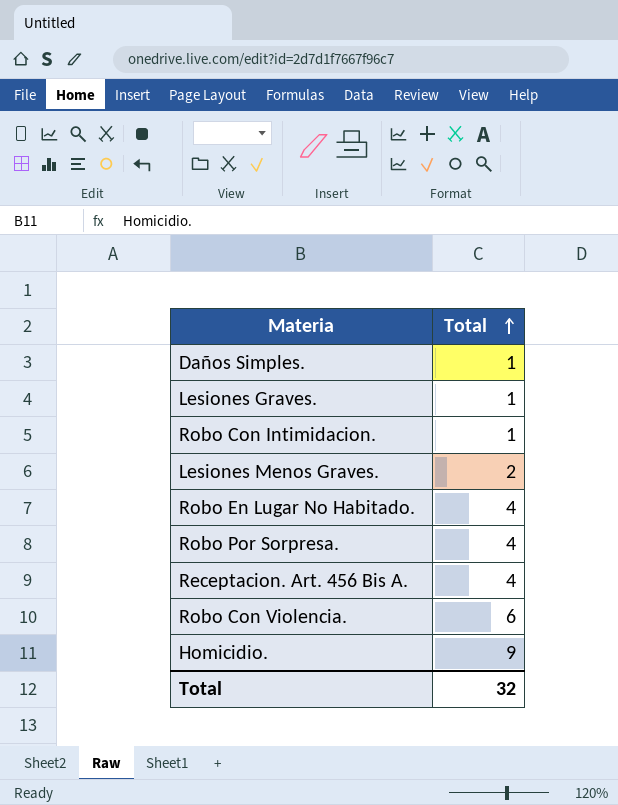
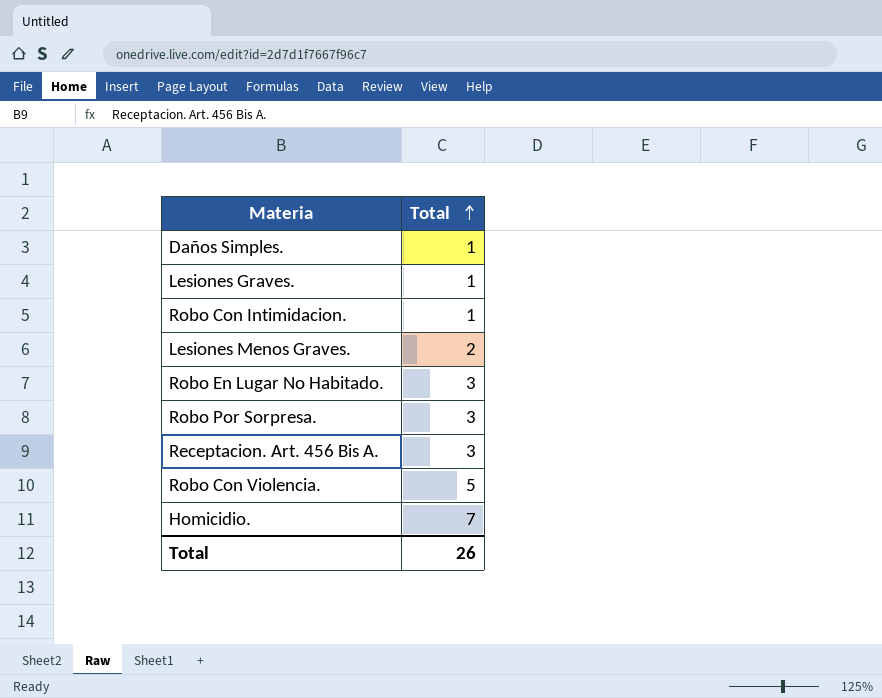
Robo En Lugar No Habitado. | Total: 4 -> 3
Robo Por Sorpresa. | Total: 4 -> 3
Receptacion. Art. 456 Bis A. | Total: 4 -> 3
Robo Con Violencia. | Total: 6 -> 5
Homicidio. | Total: 9 -> 7
Total | Total: 32 -> 26

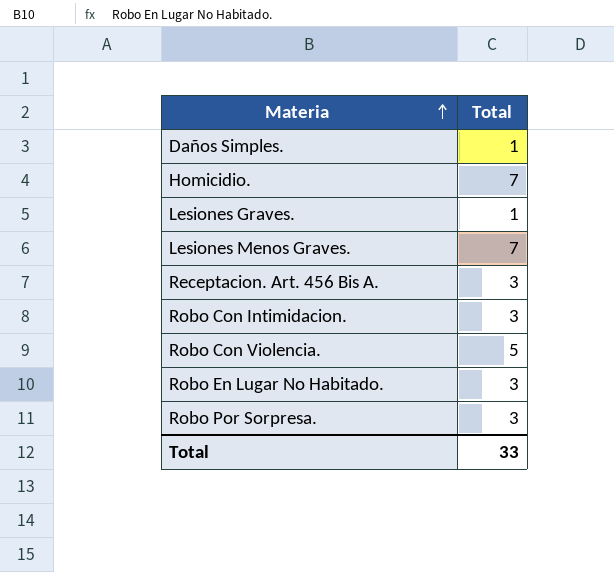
row order: Total ascending -> Materia ascending
Lesiones Menos Graves. | Total: 2 -> 7
Robo Con Intimidacion. | Total: 1 -> 3
Total | Total: 26 -> 33

